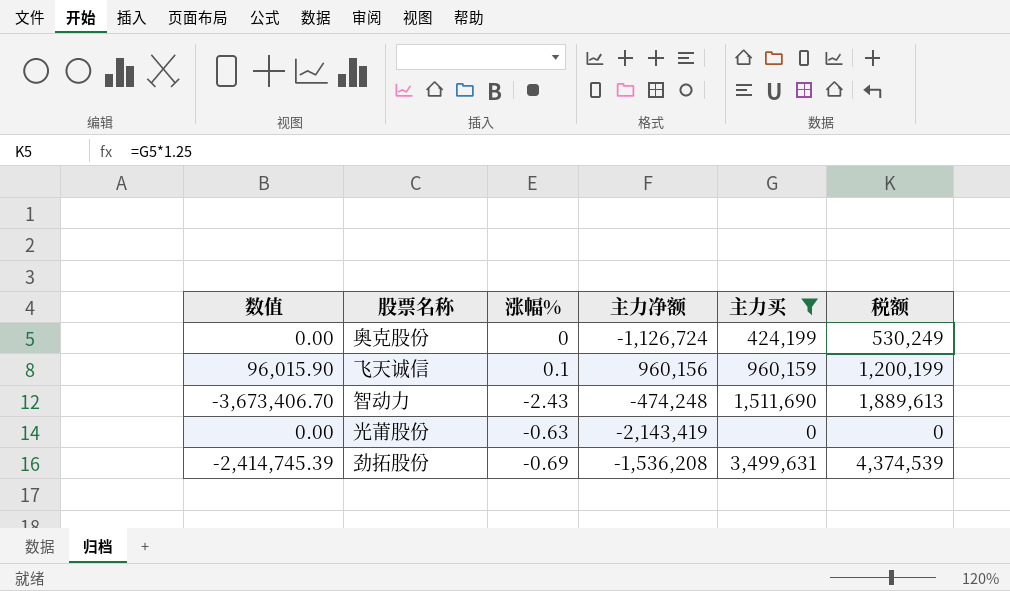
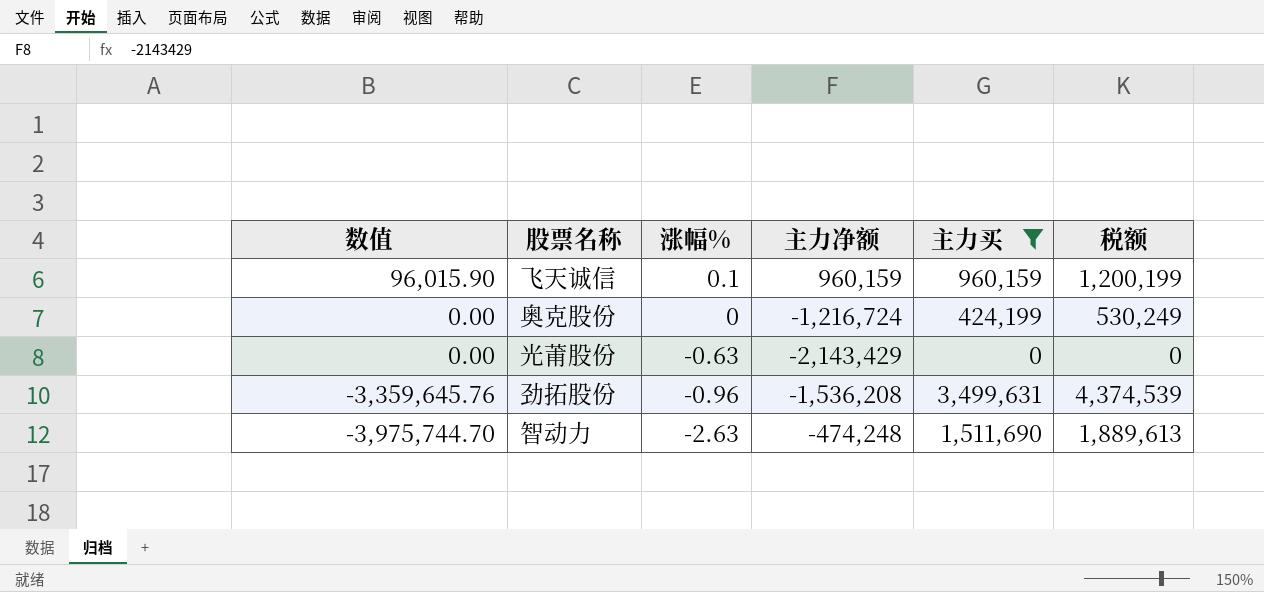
row order: none -> 数值 descending
飞天诚信 | 主力净额: 960,156 -> 960,159
奥克股份 | 主力净额: -1,126,724 -> -1,216,724
光莆股份 | 主力净额: -2,143,419 -> -2,143,429
劲拓股份 | 数值: -2,414,745.39 -> -3,359,645.76
劲拓股份 | 涨幅%: -0.69 -> -0.96
智动力 | 数值: -3,673,406.70 -> -3,975,744.70
智动力 | 涨幅%: -2.43 -> -2.63

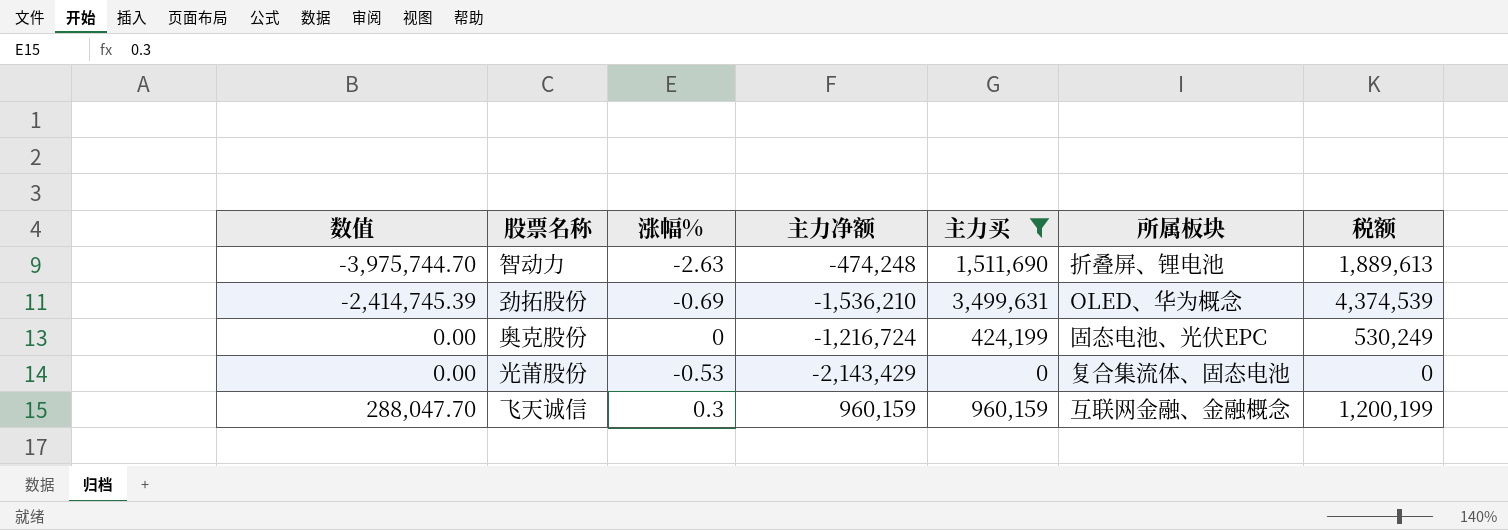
row order: 数值 descending -> 数值 ascending
column 所属板块 | position: none -> 6
劲拓股份 | 数值: -3,359,645.76 -> -2,414,745.39
劲拓股份 | 涨幅%: -0.96 -> -0.69
劲拓股份 | 主力净额: -1,536,208 -> -1,536,210
光莆股份 | 涨幅%: -0.63 -> -0.53
飞天诚信 | 数值: 96,015.90 -> 288,047.70
飞天诚信 | 涨幅%: 0.1 -> 0.3

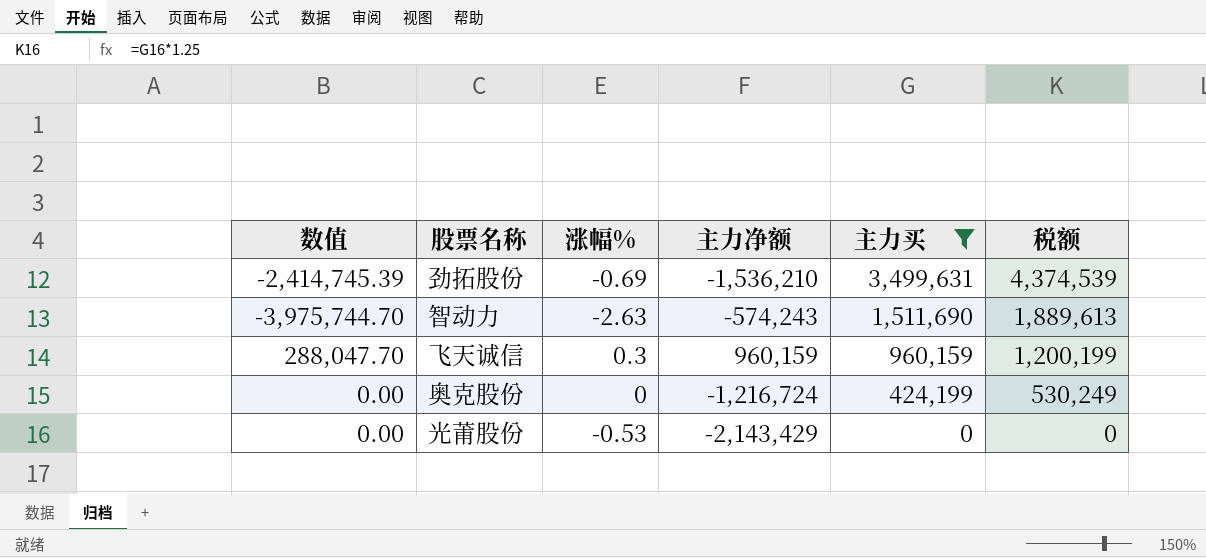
row order: 数值 ascending -> 主力买 descending
column 所属板块 | position: 6 -> none
智动力 | 主力净额: -474,248 -> -574,243

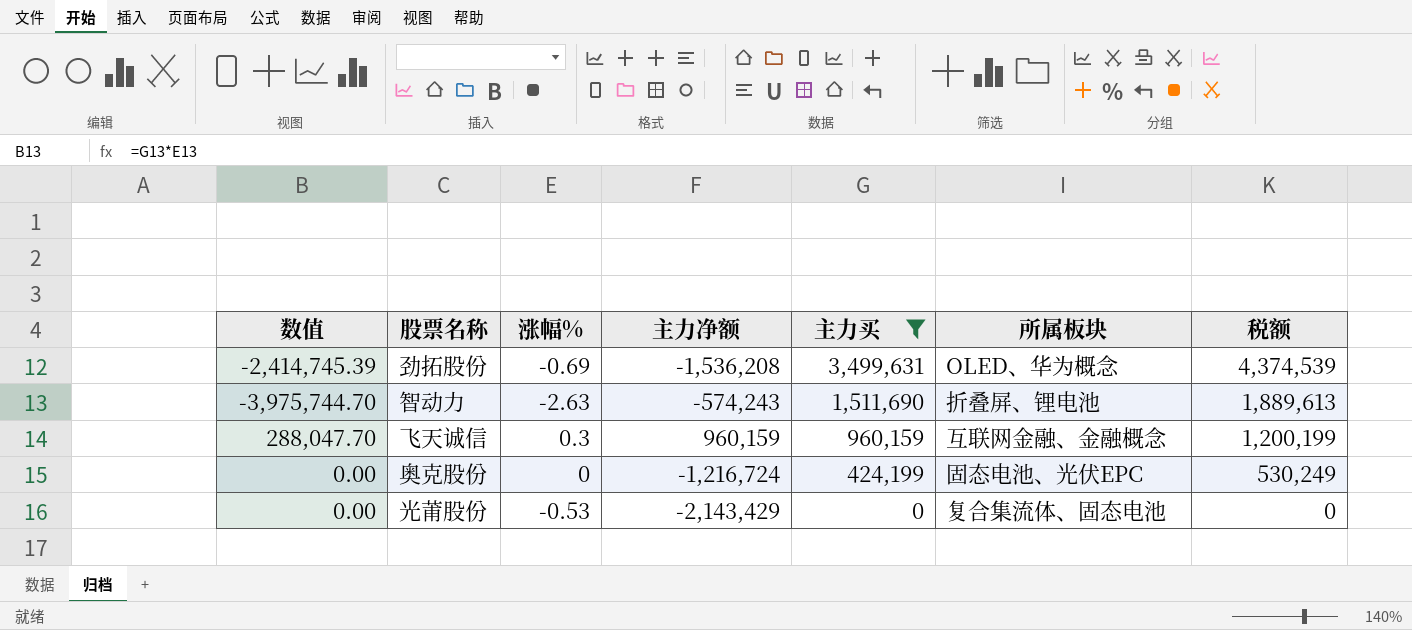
column 所属板块 | position: none -> 6
劲拓股份 | 主力净额: -1,536,210 -> -1,536,208

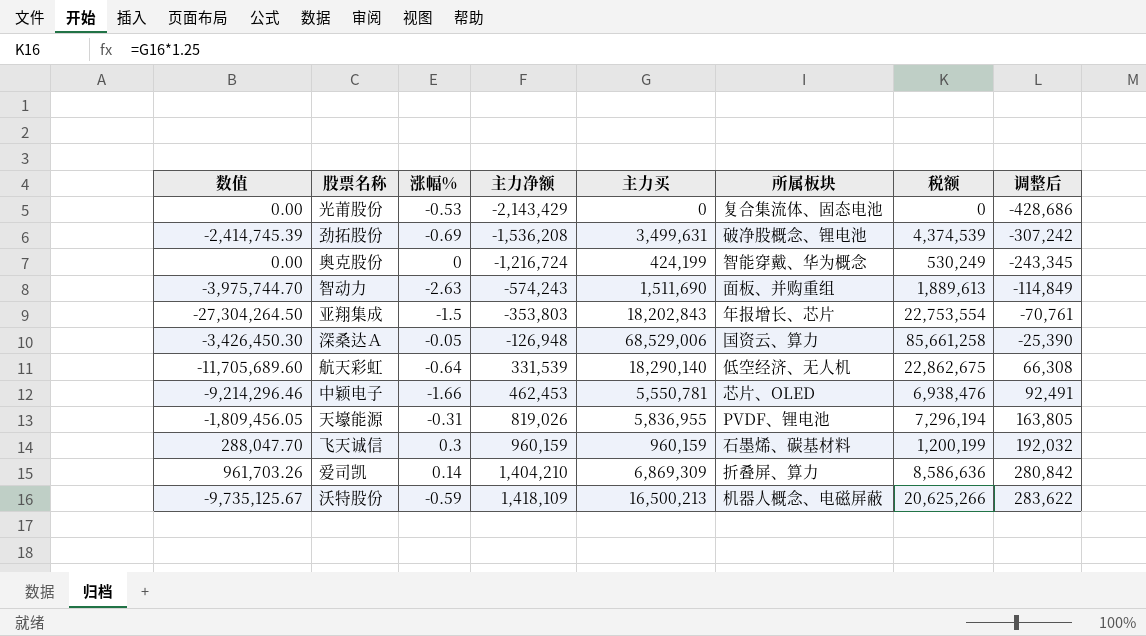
filter: 主力买 <= 3,499,631 -> none
row order: 主力买 descending -> 主力净额 ascending
column 调整后 | formula: none -> [主力净额] * 0.2
劲拓股份 | 所属板块: OLED、华为概念 -> 破净股概念、锂电池
奥克股份 | 所属板块: 固态电池、光伏EPC -> 智能穿戴、华为概念
智动力 | 所属板块: 折叠屏、锂电池 -> 面板、并购重组
飞天诚信 | 所属板块: 互联网金融、金融概念 -> 石墨烯、碳基材料

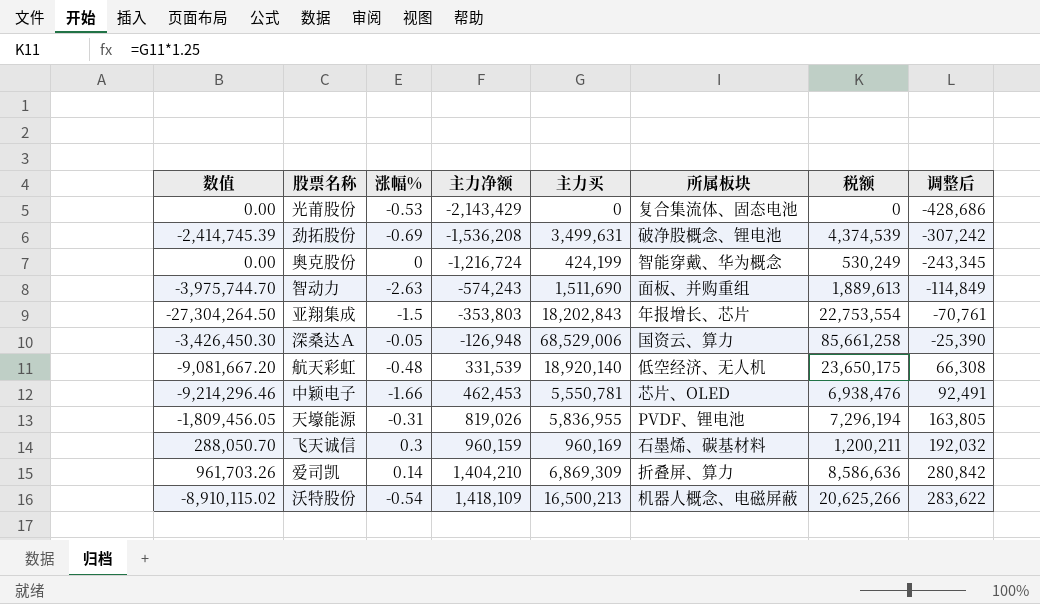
航天彩虹 | 数值: -11,705,689.60 -> -9,081,667.20
航天彩虹 | 涨幅%: -0.64 -> -0.48
航天彩虹 | 主力买: 18,290,140 -> 18,920,140
航天彩虹 | 税额: 22,862,675 -> 23,650,175
飞天诚信 | 数值: 288,047.70 -> 288,050.70
飞天诚信 | 主力买: 960,159 -> 960,169
飞天诚信 | 税额: 1,200,199 -> 1,200,211
沃特股份 | 数值: -9,735,125.67 -> -8,910,115.02
沃特股份 | 涨幅%: -0.59 -> -0.54

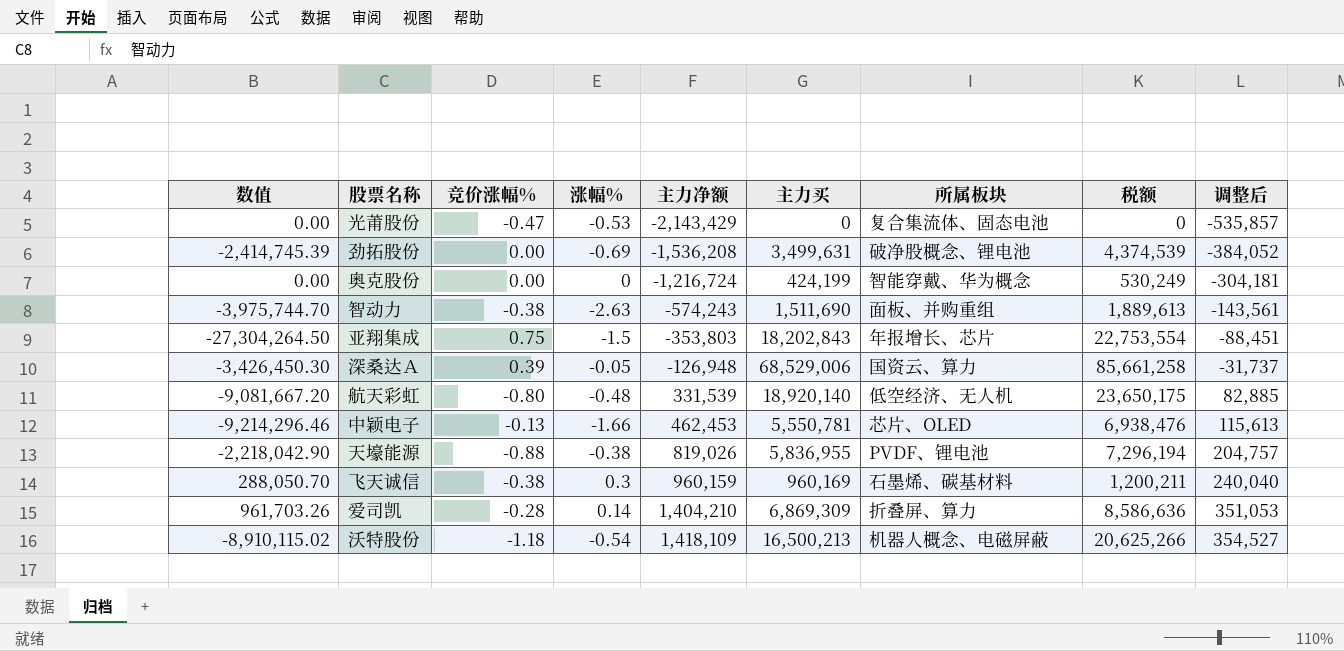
column 竞价涨幅% | position: none -> 3
column 调整后 | formula: [主力净额] * 0.2 -> [主力净额] * 0.25
天壕能源 | 数值: -1,809,456.05 -> -2,218,042.90
天壕能源 | 涨幅%: -0.31 -> -0.38

